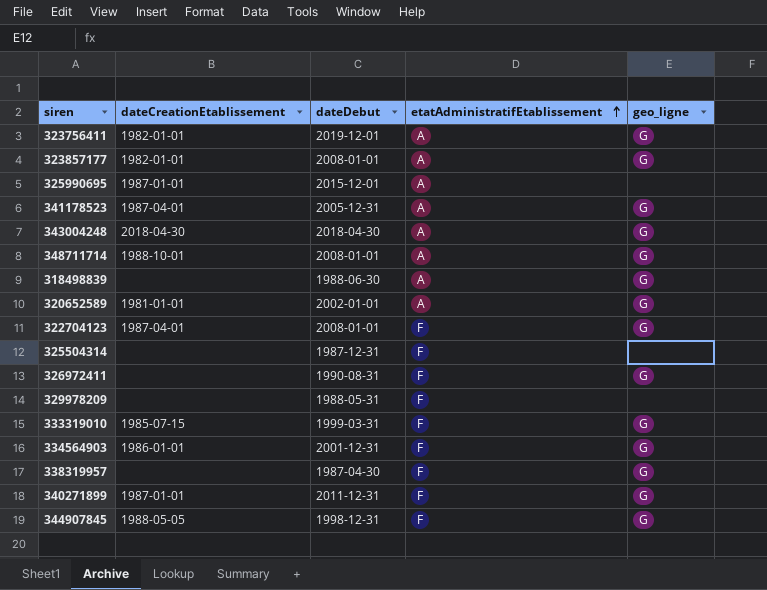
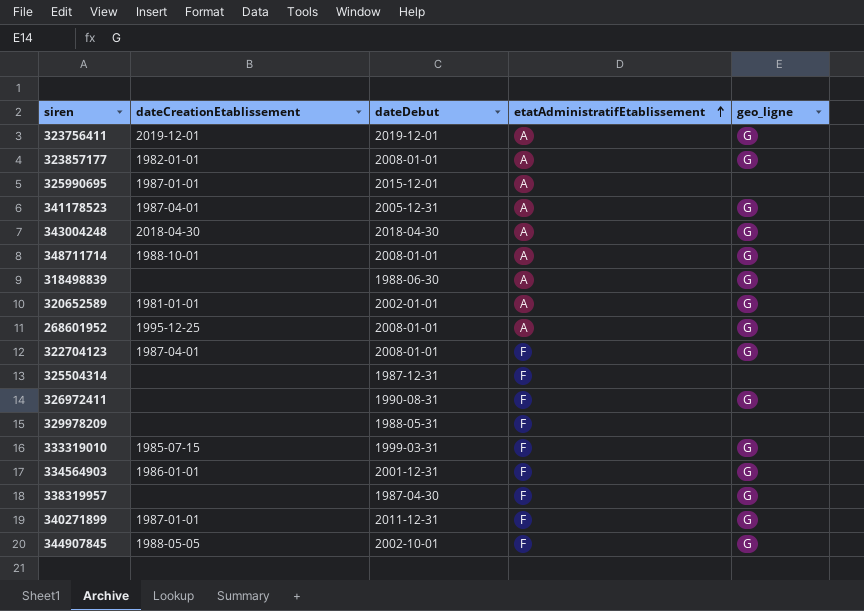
323756411 | dateCreationEtablissement: 1982-01-01 -> 2019-12-01
row 268601952: none -> 1995-12-25 | 2008-01-01 | A | G
344907845 | dateDebut: 1998-12-31 -> 2002-10-01

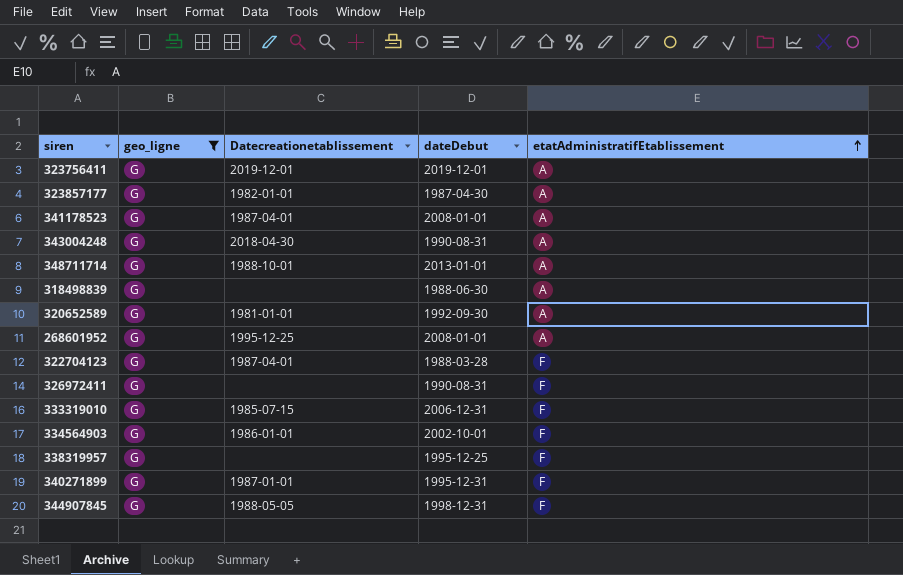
filter: none -> geo_ligne = G
column geo_ligne | position: 5 -> 2
column name: dateCreationEtablissement -> Datecreationetablissement
323857177 | dateDebut: 2008-01-01 -> 1987-04-30
341178523 | dateDebut: 2005-12-31 -> 2008-01-01
343004248 | dateDebut: 2018-04-30 -> 1990-08-31
348711714 | dateDebut: 2008-01-01 -> 2013-01-01
320652589 | dateDebut: 2002-01-01 -> 1992-09-30
322704123 | dateDebut: 2008-01-01 -> 1988-03-28
333319010 | dateDebut: 1999-03-31 -> 2006-12-31
334564903 | dateDebut: 2001-12-31 -> 2002-10-01
338319957 | dateDebut: 1987-04-30 -> 1995-12-25
340271899 | dateDebut: 2011-12-31 -> 1995-12-31
344907845 | dateDebut: 2002-10-01 -> 1998-12-31

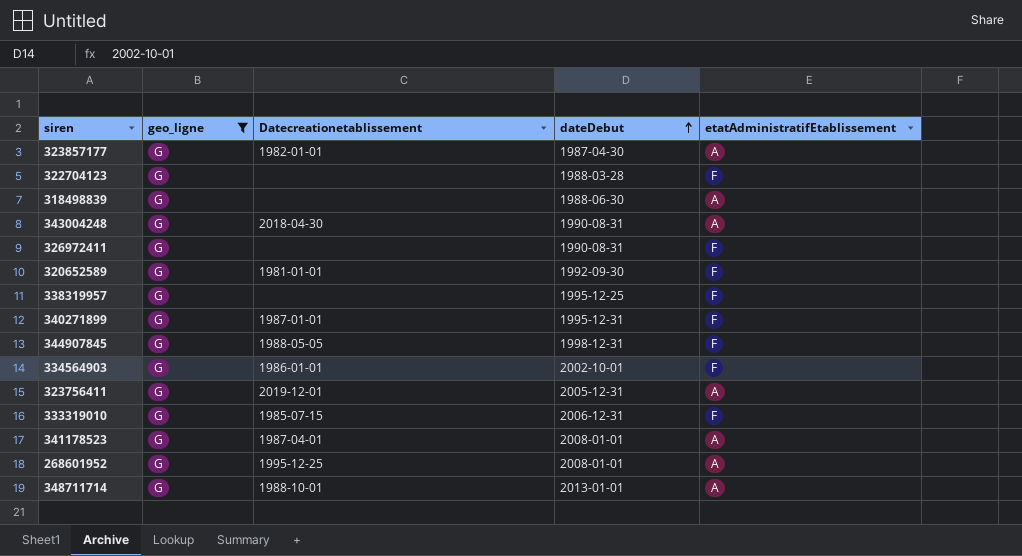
row order: etatAdministratifEtablissement ascending -> dateDebut ascending
322704123 | Datecreationetablissement: 1987-04-01 -> none
320652589 | etatAdministratifEtablissement: A -> F
323756411 | dateDebut: 2019-12-01 -> 2005-12-31

